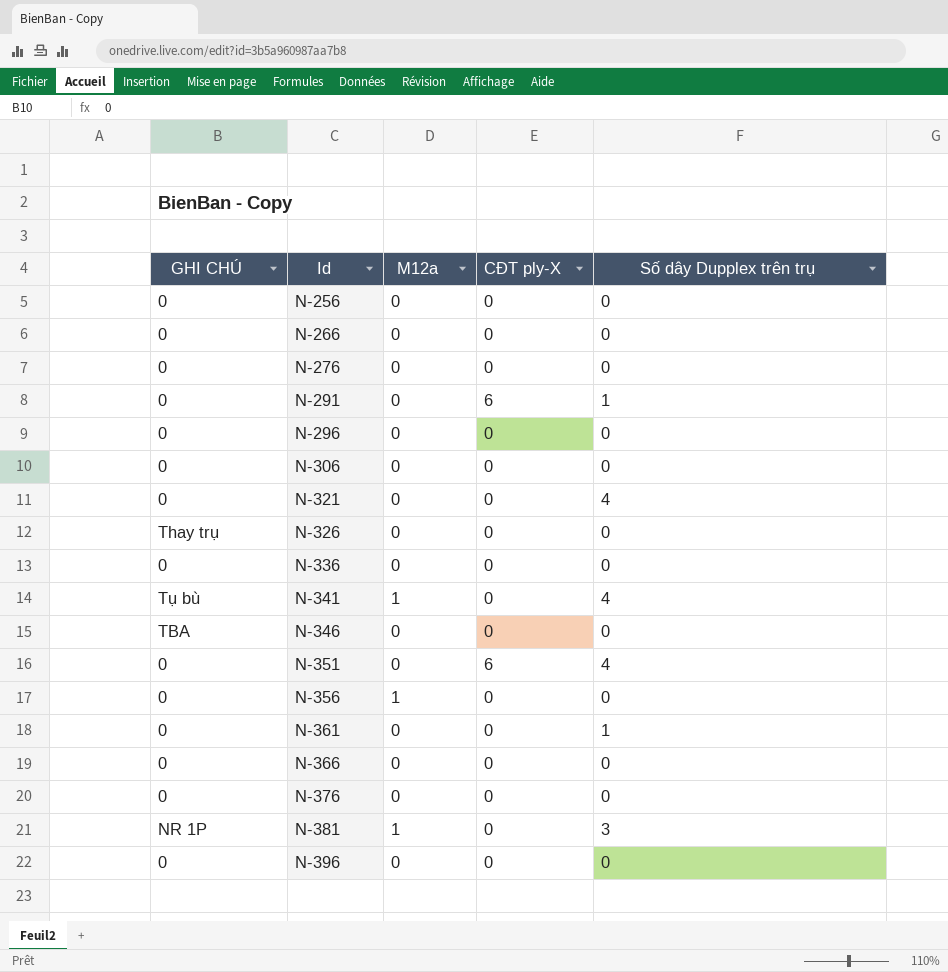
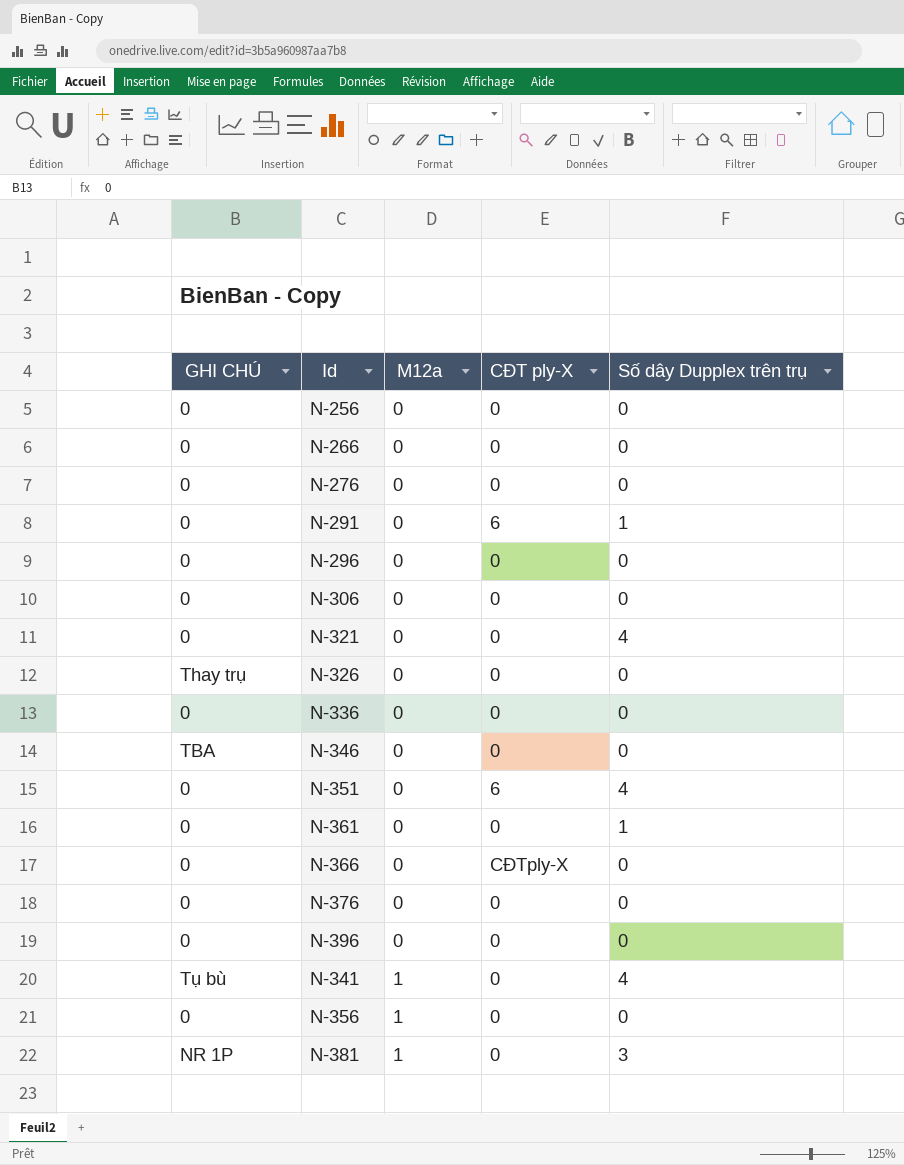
row order: Id ascending -> M12a ascending
N-366 | CĐT ply-X: 0 -> CĐTply-X

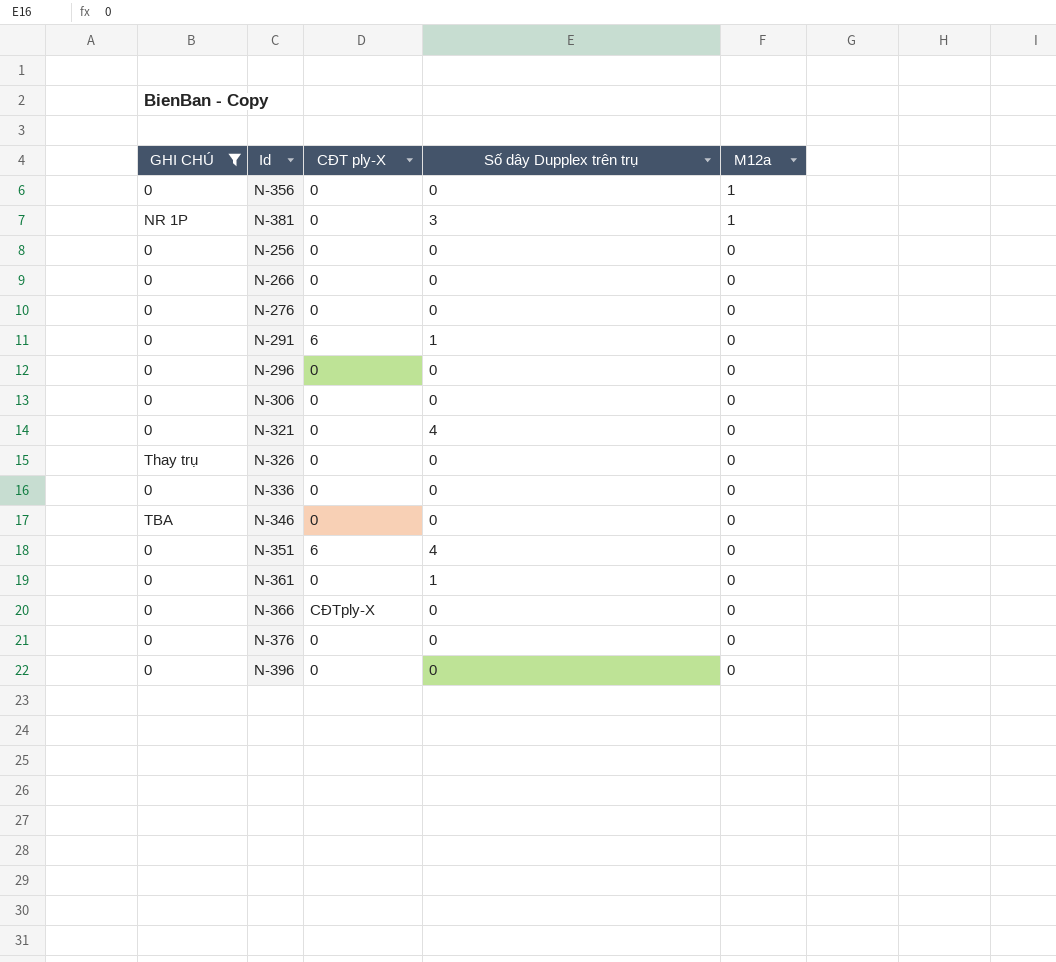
filter: none -> GHI CHÚ != Tụ bù
row order: M12a ascending -> M12a descending
column M12a | position: 3 -> 5

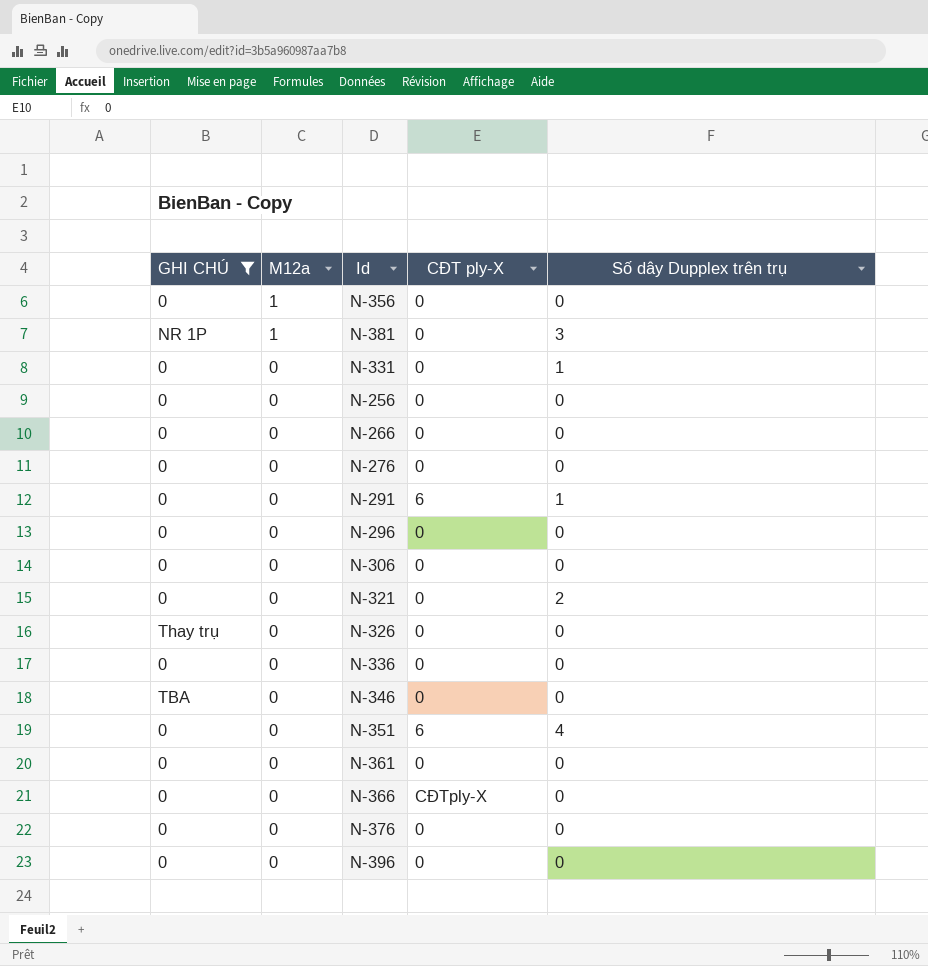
column M12a | position: 5 -> 2
row N-331: none -> 0 | 0 | 0 | 1
N-321 | Số dây Dupplex trên trụ: 4 -> 2
N-361 | Số dây Dupplex trên trụ: 1 -> 0

